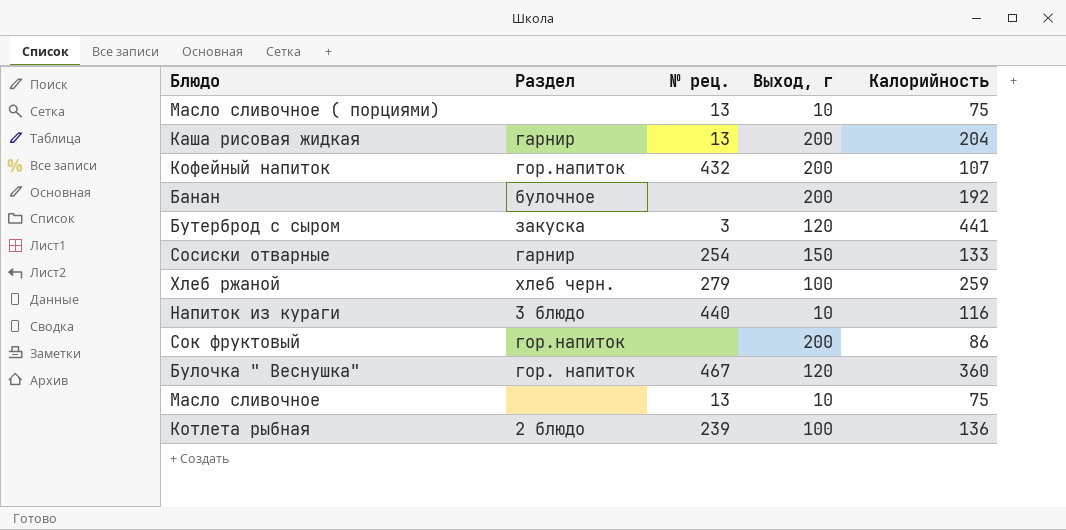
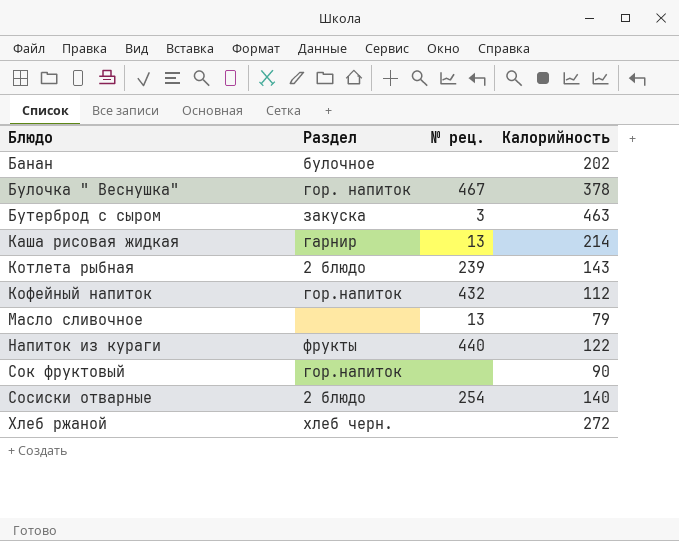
row order: none -> Блюдо ascending
column Выход, г | position: 4 -> none
row Масло сливочное ( порциями): none | 13 | 10 | 75 -> none
Банан | Калорийность: 192 -> 202
Булочка " Веснушка" | Калорийность: 360 -> 378
Бутерброд с сыром | Калорийность: 441 -> 463
Каша рисовая жидкая | Калорийность: 204 -> 214
Котлета рыбная | Калорийность: 136 -> 143
Кофейный напиток | Калорийность: 107 -> 112
Масло сливочное | Калорийность: 75 -> 79
Напиток из кураги | Раздел: 3 блюдо -> фрукты
Напиток из кураги | Калорийность: 116 -> 122
Сок фруктовый | Калорийность: 86 -> 90
Сосиски отварные | Раздел: гарнир -> 2 блюдо
Сосиски отварные | Калорийность: 133 -> 140
Хлеб ржаной | № рец.: 279 -> none
Хлеб ржаной | Калорийность: 259 -> 272

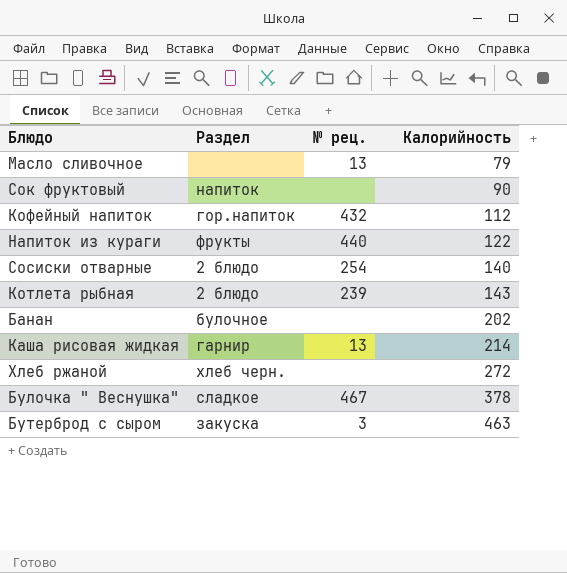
row order: Блюдо ascending -> Калорийность ascending
Сок фруктовый | Раздел: гор.напиток -> напиток
Булочка " Веснушка" | Раздел: гор. напиток -> сладкое

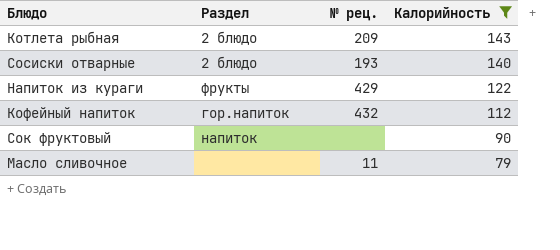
filter: none -> Калорийность <= 143
row order: Калорийность ascending -> Калорийность descending
Котлета рыбная | № рец.: 239 -> 209
Сосиски отварные | № рец.: 254 -> 193
Напиток из кураги | № рец.: 440 -> 429
Масло сливочное | № рец.: 13 -> 11

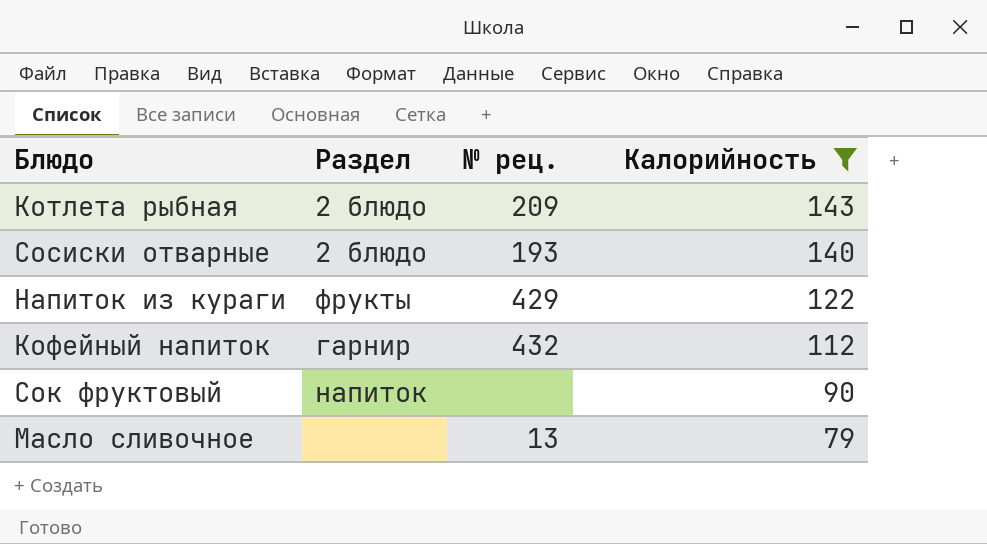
Кофейный напиток | Раздел: гор.напиток -> гарнир
Масло сливочное | № рец.: 11 -> 13

